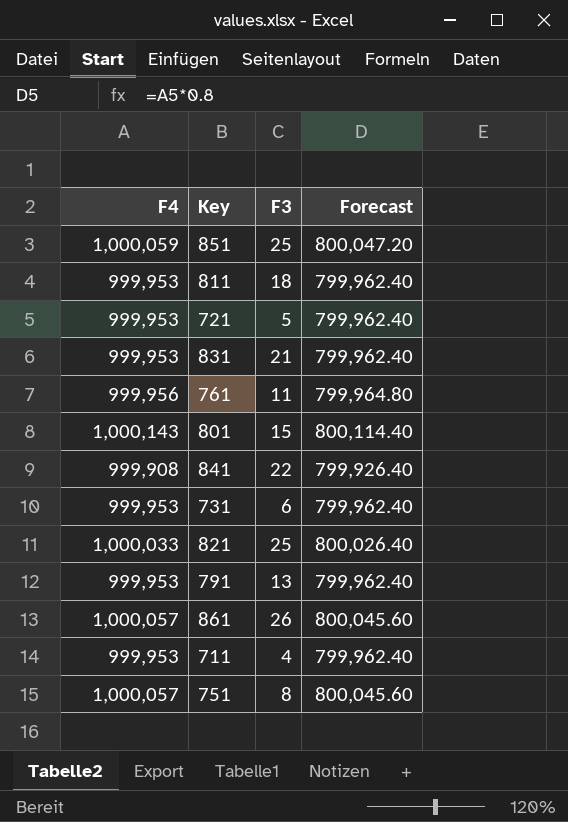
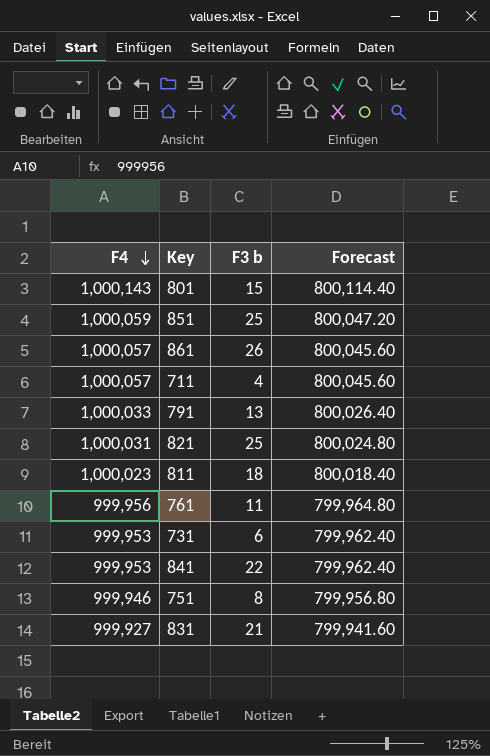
row order: none -> F4 descending
column name: F3 -> F3 b
row 721: 999,953 | 5 | 799,962.40 -> none
711 | F4: 999,953 -> 1,000,057
711 | Forecast: 799,962.40 -> 800,045.60
791 | F4: 999,953 -> 1,000,033
791 | Forecast: 799,962.40 -> 800,026.40
821 | F4: 1,000,033 -> 1,000,031
821 | Forecast: 800,026.40 -> 800,024.80
811 | F4: 999,953 -> 1,000,023
811 | Forecast: 799,962.40 -> 800,018.40
841 | F4: 999,908 -> 999,953
841 | Forecast: 799,926.40 -> 799,962.40
751 | F4: 1,000,057 -> 999,946
751 | Forecast: 800,045.60 -> 799,956.80
831 | F4: 999,953 -> 999,927
831 | Forecast: 799,962.40 -> 799,941.60

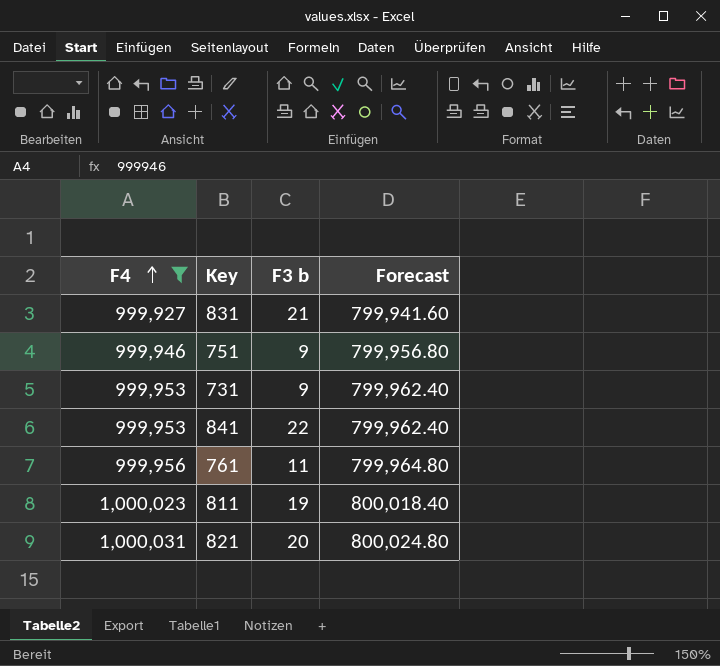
filter: none -> F4 <= 1,000,031
row order: F4 descending -> F4 ascending
751 | F3 b: 8 -> 9
731 | F3 b: 6 -> 9
811 | F3 b: 18 -> 19
821 | F3 b: 25 -> 20

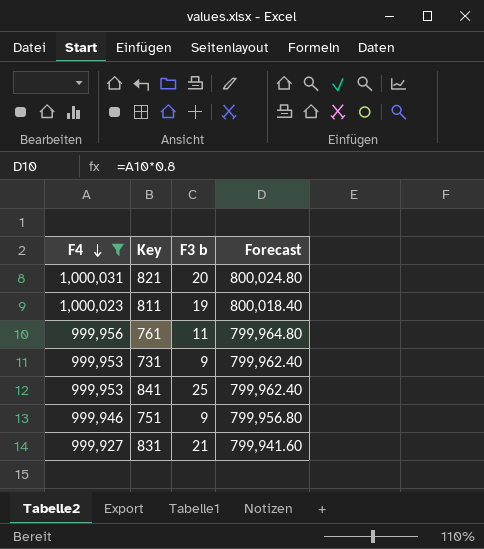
row order: F4 ascending -> F4 descending
841 | F3 b: 22 -> 25

